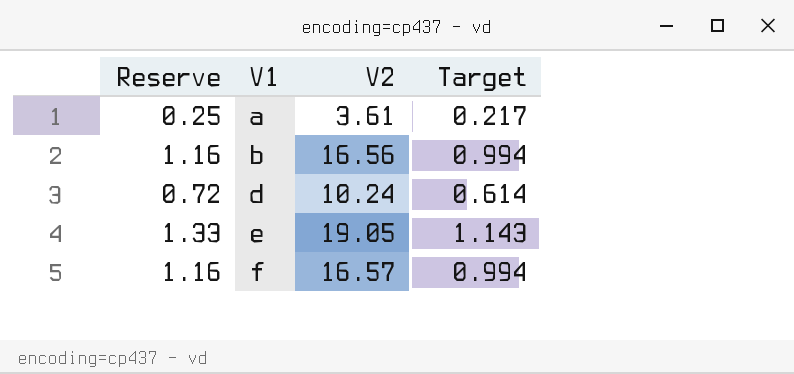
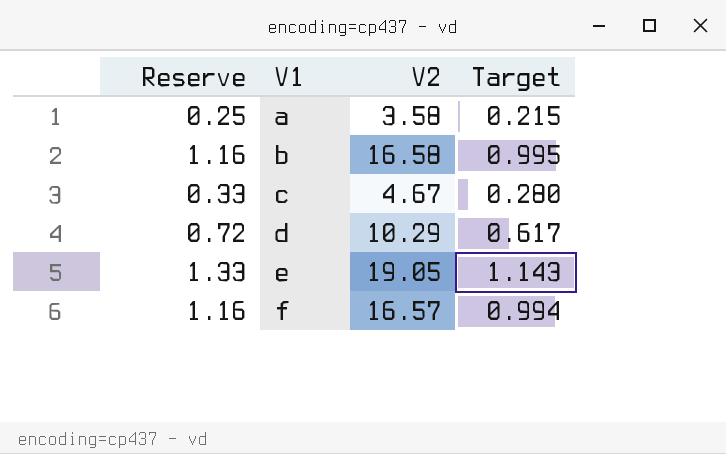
a | V2: 3.61 -> 3.58
a | Target: 0.217 -> 0.215
b | V2: 16.56 -> 16.58
b | Target: 0.994 -> 0.995
row c: none -> 0.33 | 4.67 | 0.280
d | V2: 10.24 -> 10.29
d | Target: 0.614 -> 0.617

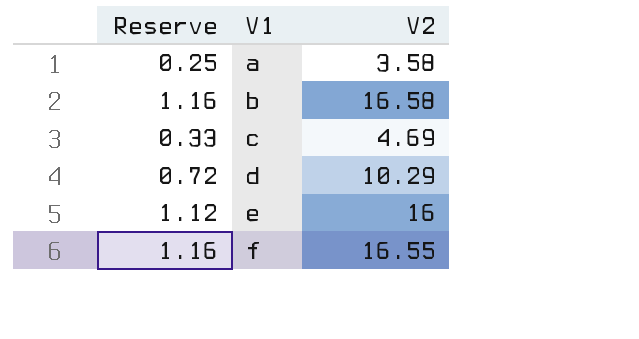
column Target | formula: [V2] * 0.06 -> none
c | V2: 4.67 -> 4.69
e | Reserve: 1.33 -> 1.12
e | V2: 19.05 -> 16
f | V2: 16.57 -> 16.55

